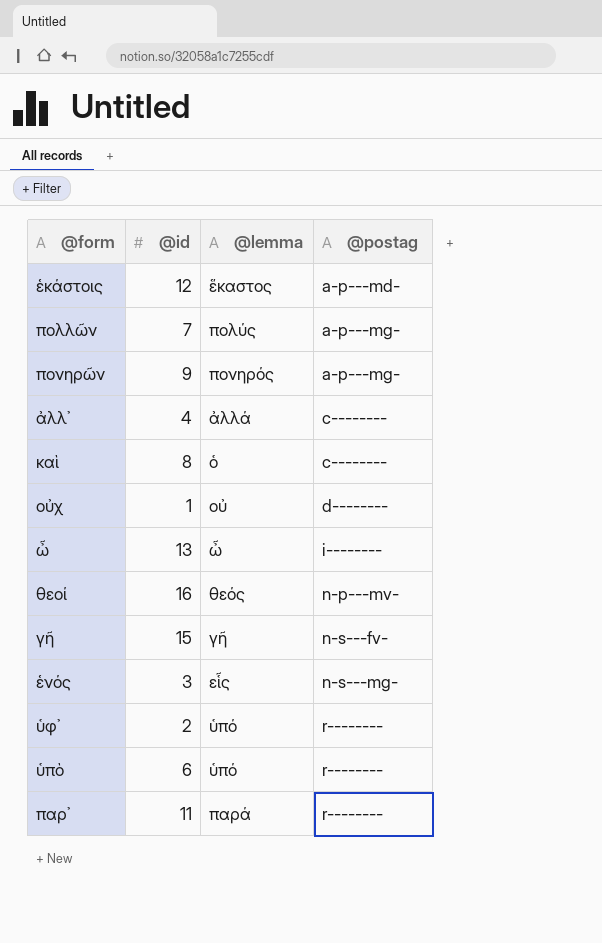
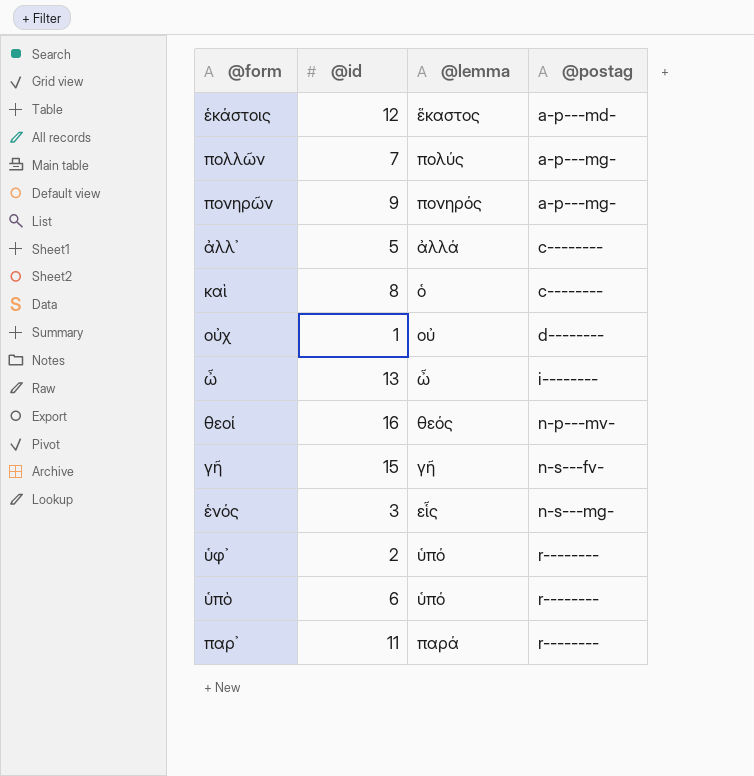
ἀλλ᾽ | @id: 4 -> 5

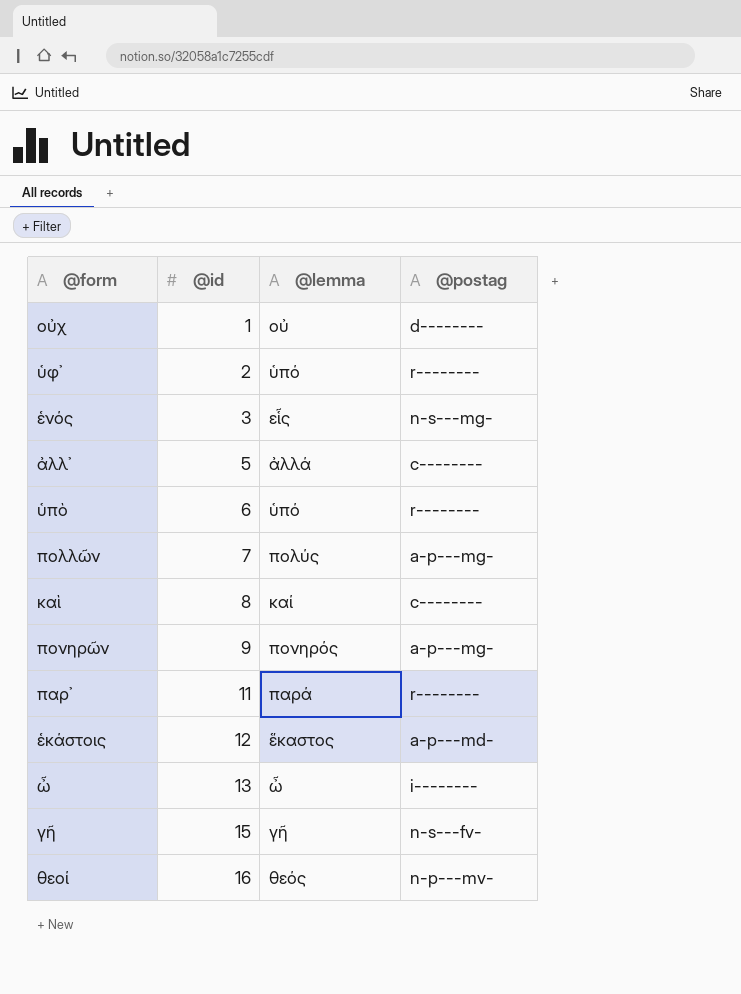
row order: @postag ascending -> @id ascending
καὶ | @lemma: ὁ -> καί

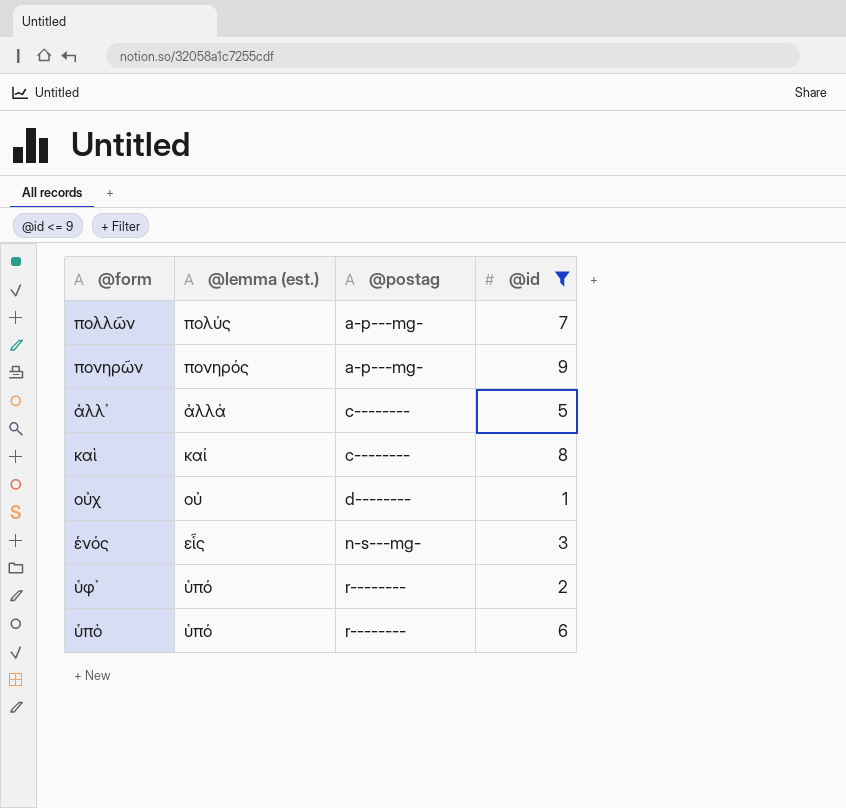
filter: none -> @id <= 9
row order: @id ascending -> @postag ascending
column name: @lemma -> @lemma (est.)
column @id | position: 2 -> 4

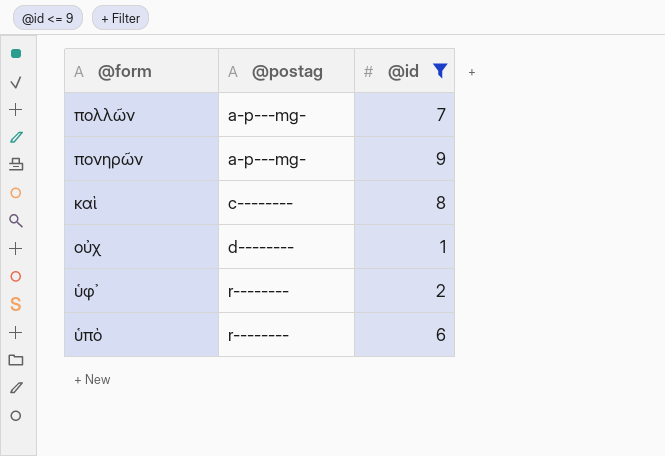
column @lemma (est.) | position: 2 -> none
row ἀλλ᾽: ἀλλά | c-------- | 5 -> none
row ἑνός: εἷς | n-s---mg- | 3 -> none

